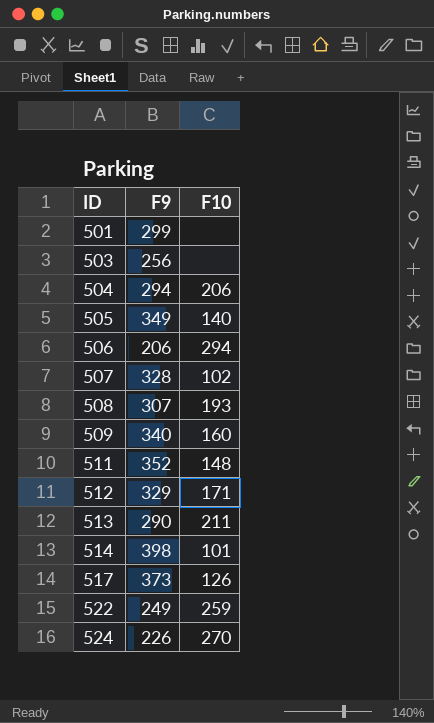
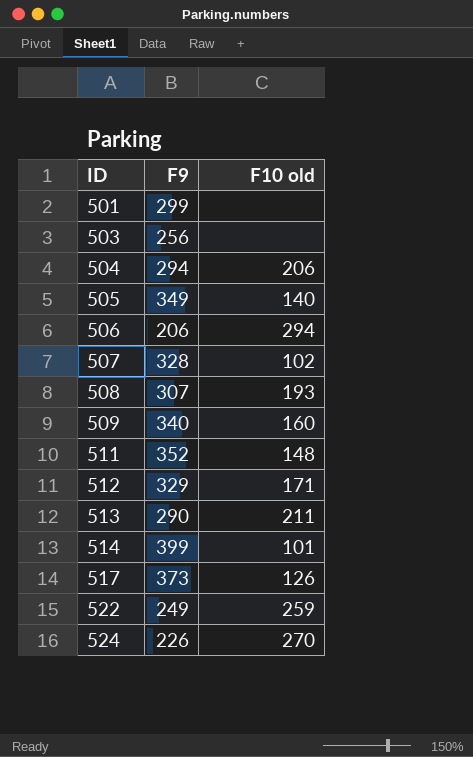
column name: F10 -> F10 old
514 | F9: 398 -> 399

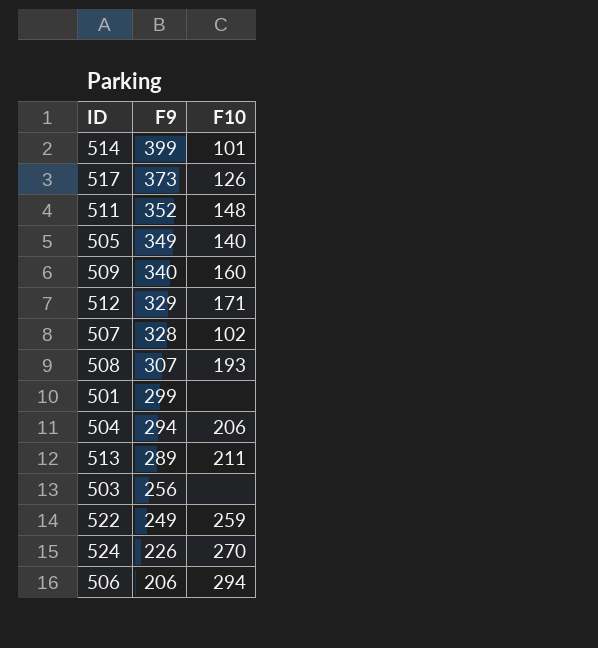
row order: ID ascending -> F9 descending
column name: F10 old -> F10
513 | F9: 290 -> 289

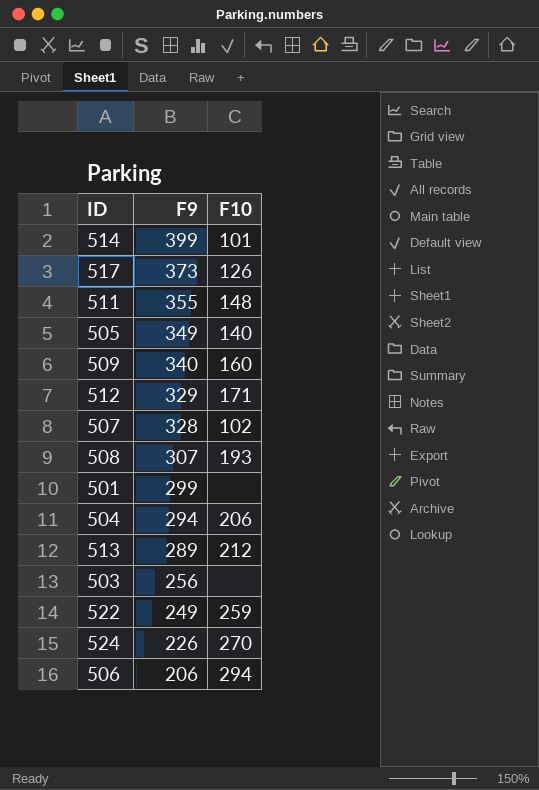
511 | F9: 352 -> 355
513 | F10: 211 -> 212

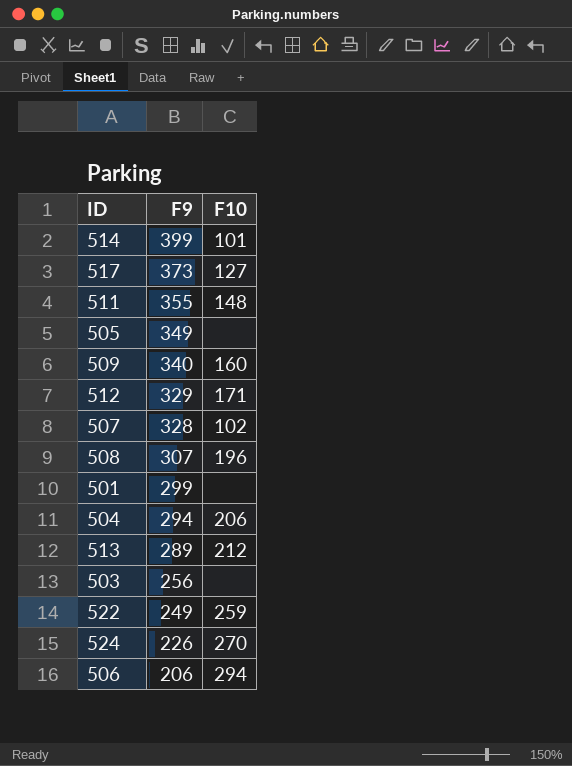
517 | F10: 126 -> 127
505 | F10: 140 -> none
508 | F10: 193 -> 196

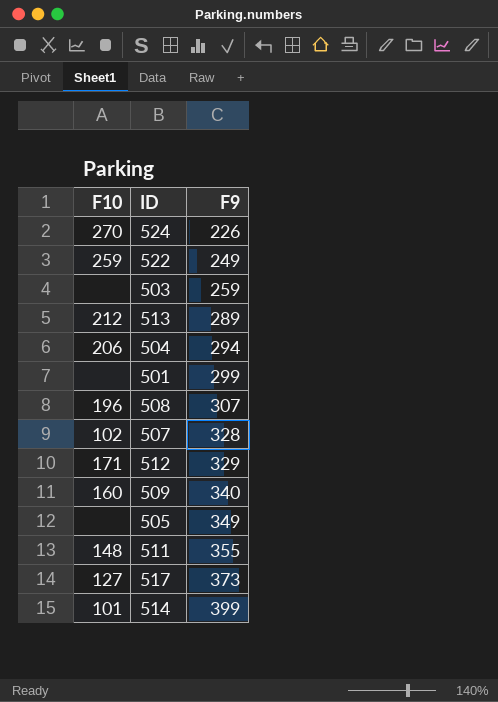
row order: F9 descending -> F9 ascending
column F10 | position: 3 -> 1
row 506: 206 | 294 -> none
503 | F9: 256 -> 259

